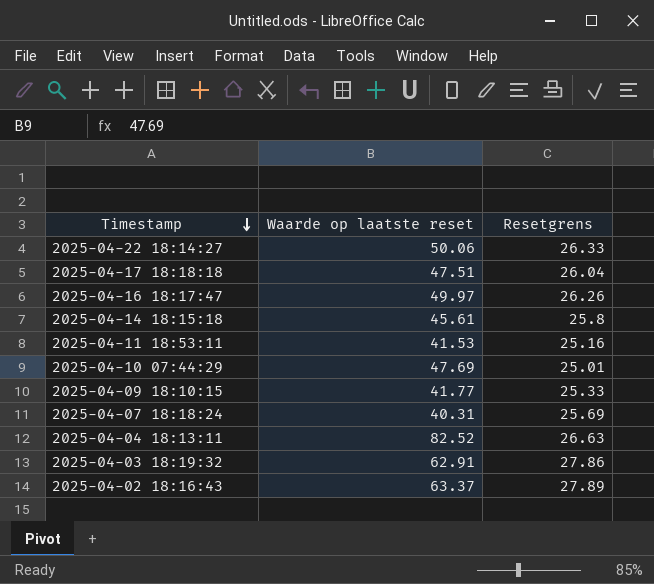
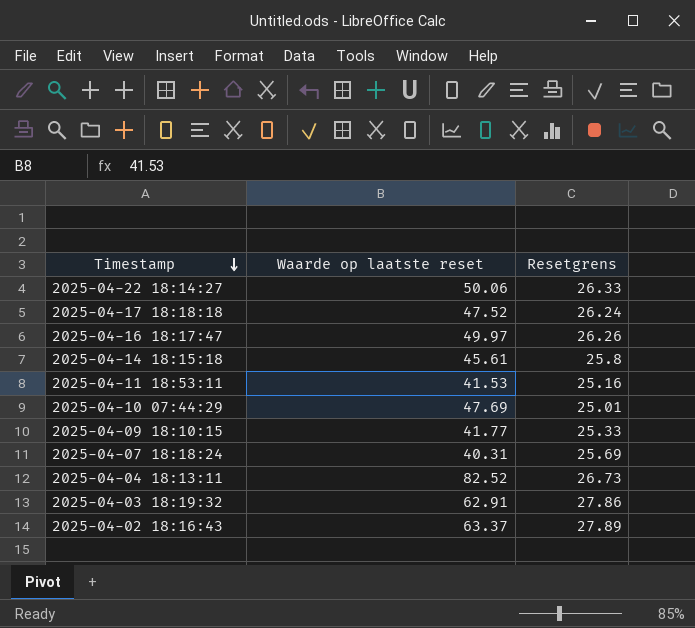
2025-04-17 18:18:18 | Waarde op laatste reset: 47.51 -> 47.52
2025-04-17 18:18:18 | Resetgrens: 26.04 -> 26.24
2025-04-04 18:13:11 | Resetgrens: 26.63 -> 26.73

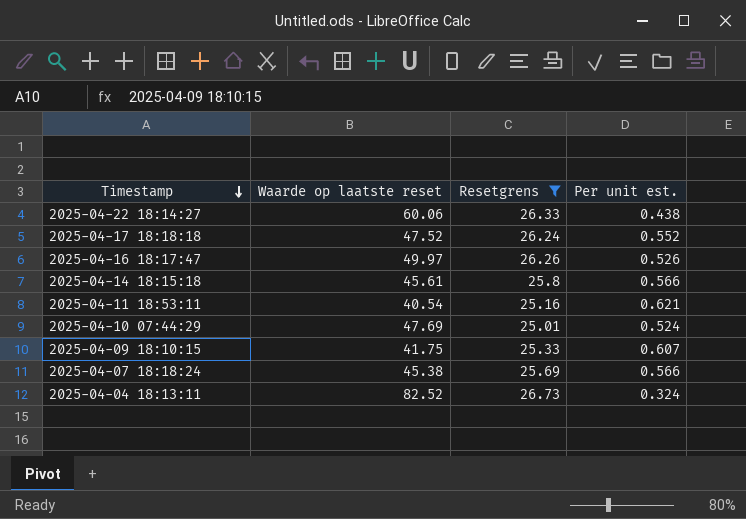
filter: none -> Resetgrens <= 26.73
column Per unit est. | formula: none -> [Resetgrens] / [Waarde op laatste reset]
2025-04-22 18:14:27 | Waarde op laatste reset: 50.06 -> 60.06
2025-04-11 18:53:11 | Waarde op laatste reset: 41.53 -> 40.54
2025-04-09 18:10:15 | Waarde op laatste reset: 41.77 -> 41.75
2025-04-07 18:18:24 | Waarde op laatste reset: 40.31 -> 45.38

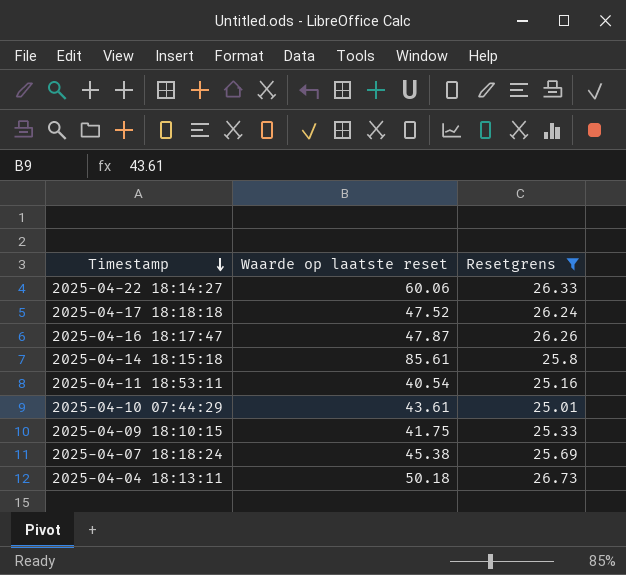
column Per unit est. | formula: [Resetgrens] / [Waarde op laatste reset] -> none
2025-04-16 18:17:47 | Waarde op laatste reset: 49.97 -> 47.87
2025-04-14 18:15:18 | Waarde op laatste reset: 45.61 -> 85.61
2025-04-10 07:44:29 | Waarde op laatste reset: 47.69 -> 43.61
2025-04-04 18:13:11 | Waarde op laatste reset: 82.52 -> 50.18

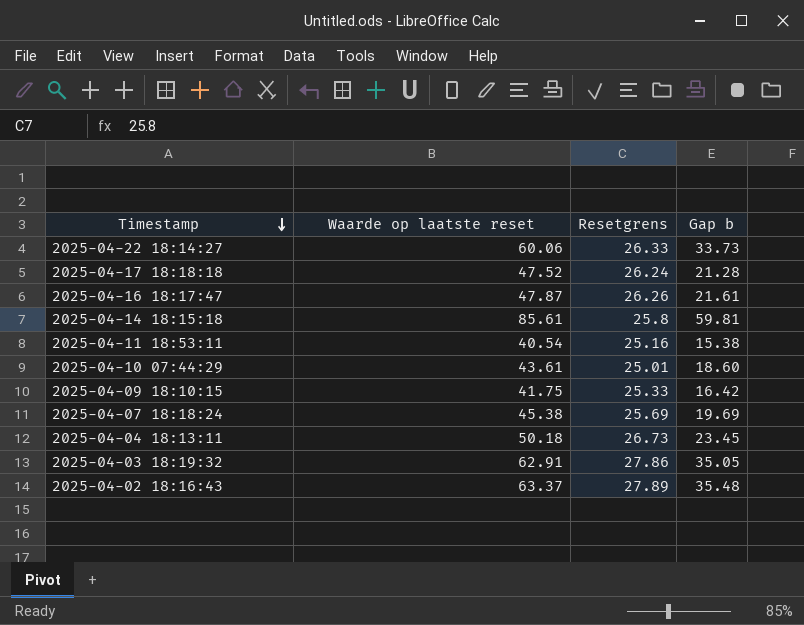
filter: Resetgrens <= 26.73 -> none
column Gap b | formula: none -> [Waarde op laatste reset] - [Resetgrens]

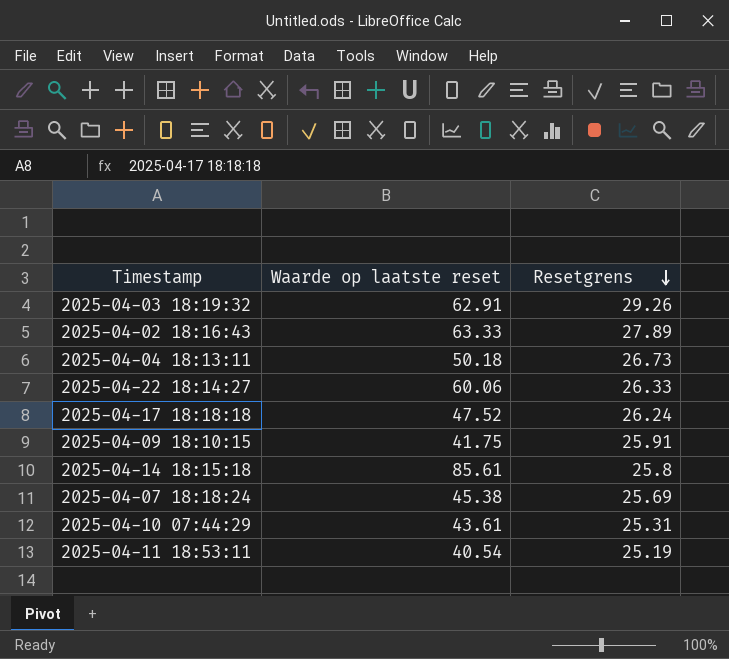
row order: Timestamp descending -> Resetgrens descending
column Gap b | formula: [Waarde op laatste reset] - [Resetgrens] -> none
row 2025-04-16 18:17:47: 47.87 | 26.26 | 21.61 -> none
2025-04-03 18:19:32 | Resetgrens: 27.86 -> 29.26
2025-04-02 18:16:43 | Waarde op laatste reset: 63.37 -> 63.33
2025-04-09 18:10:15 | Resetgrens: 25.33 -> 25.91
2025-04-10 07:44:29 | Resetgrens: 25.01 -> 25.31
2025-04-11 18:53:11 | Resetgrens: 25.16 -> 25.19

